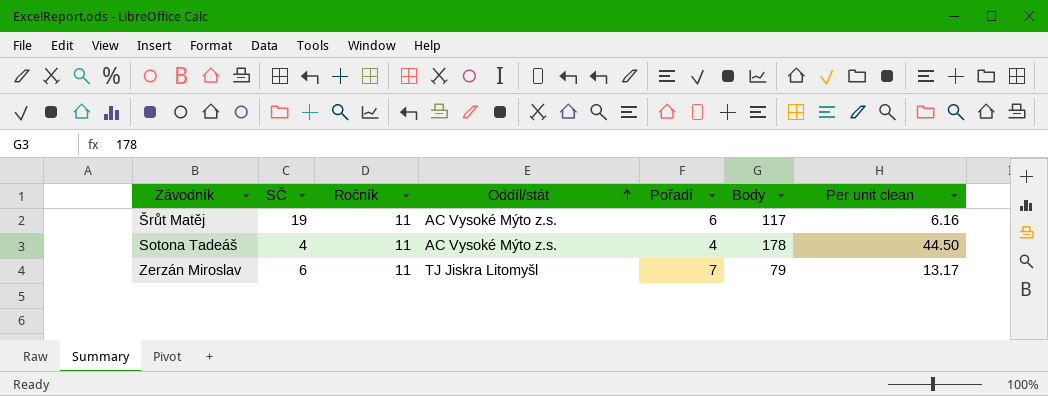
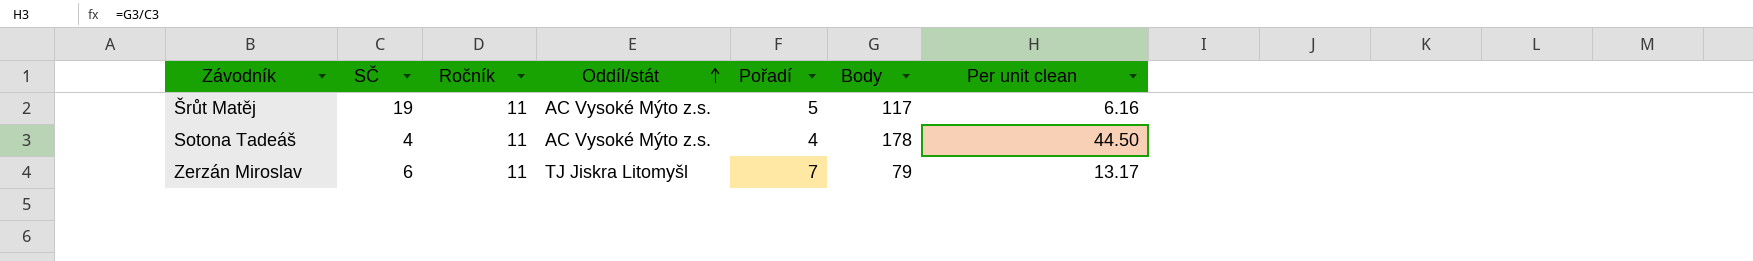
Šrůt Matěj | Pořadí: 6 -> 5

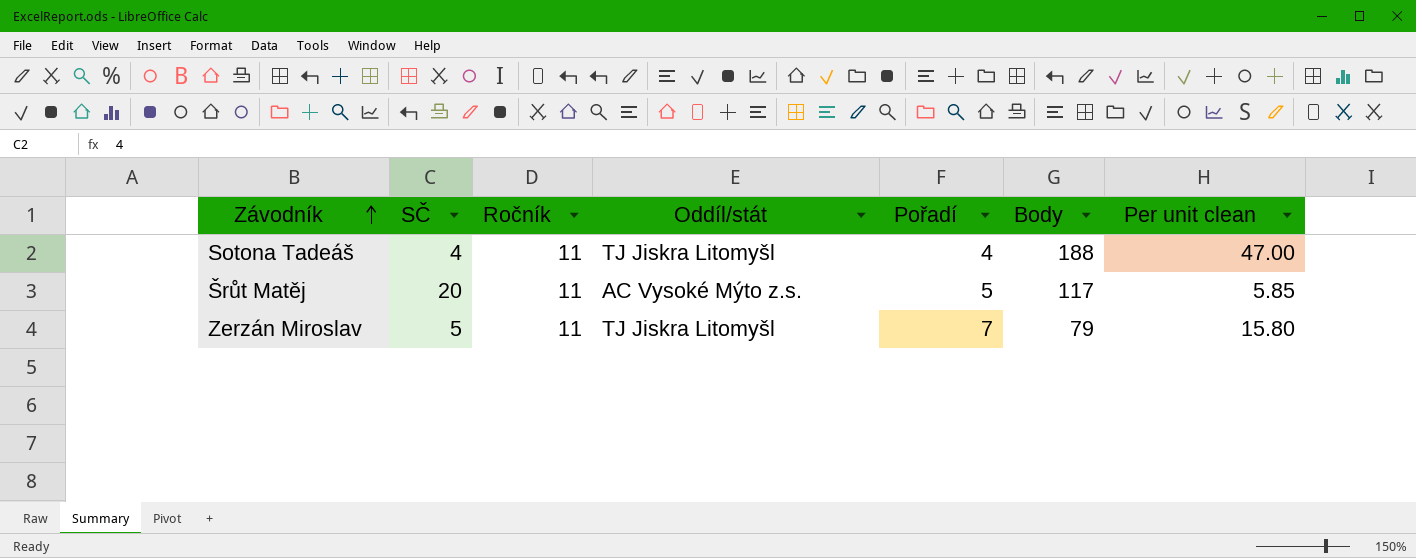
row order: Oddíl/stát ascending -> Závodník ascending
Sotona Tadeáš | Oddíl/stát: AC Vysoké Mýto z.s. -> TJ Jiskra Litomyšl
Sotona Tadeáš | Body: 178 -> 188
Sotona Tadeáš | Per unit clean: 44.50 -> 47.00
Šrůt Matěj | SČ: 19 -> 20
Šrůt Matěj | Per unit clean: 6.16 -> 5.85
Zerzán Miroslav | SČ: 6 -> 5
Zerzán Miroslav | Per unit clean: 13.17 -> 15.80

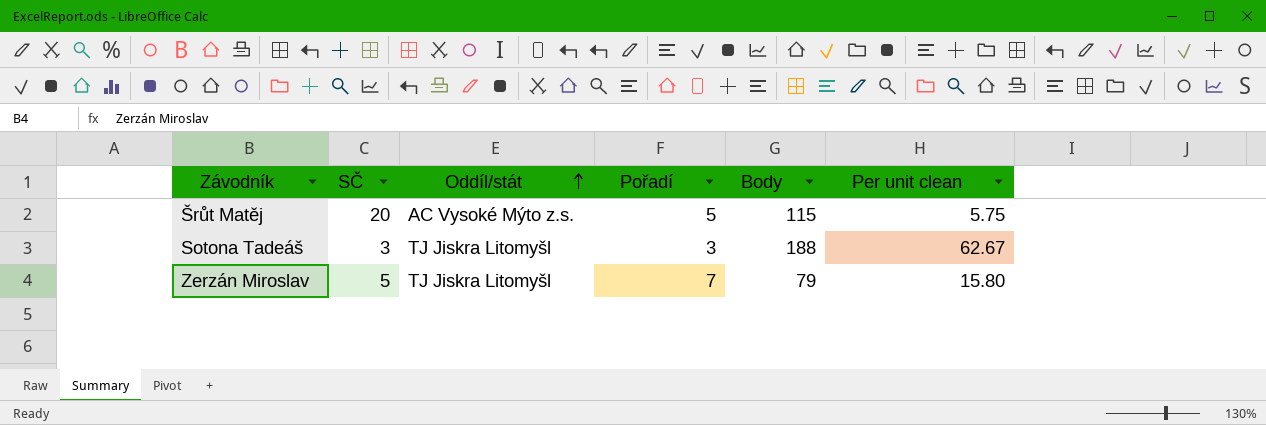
row order: Závodník ascending -> Oddíl/stát ascending
column Ročník | position: 3 -> none
Šrůt Matěj | Body: 117 -> 115
Šrůt Matěj | Per unit clean: 5.85 -> 5.75
Sotona Tadeáš | SČ: 4 -> 3
Sotona Tadeáš | Pořadí: 4 -> 3
Sotona Tadeáš | Per unit clean: 47.00 -> 62.67

